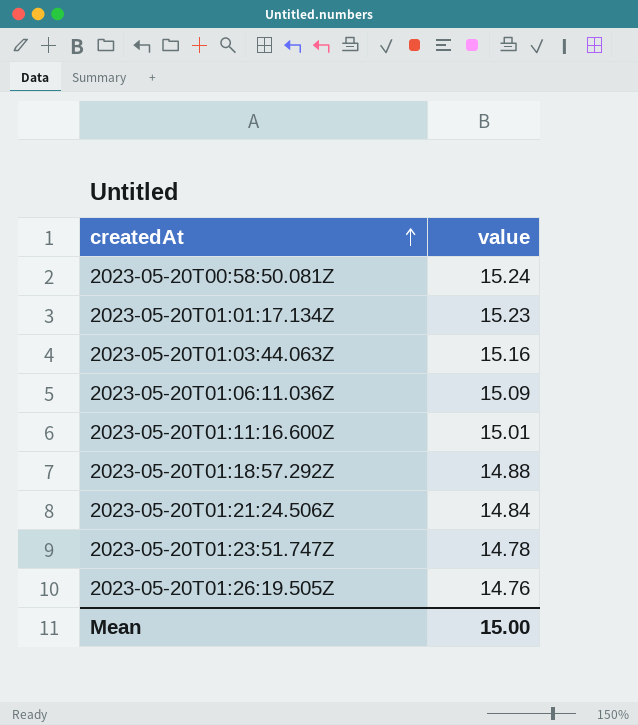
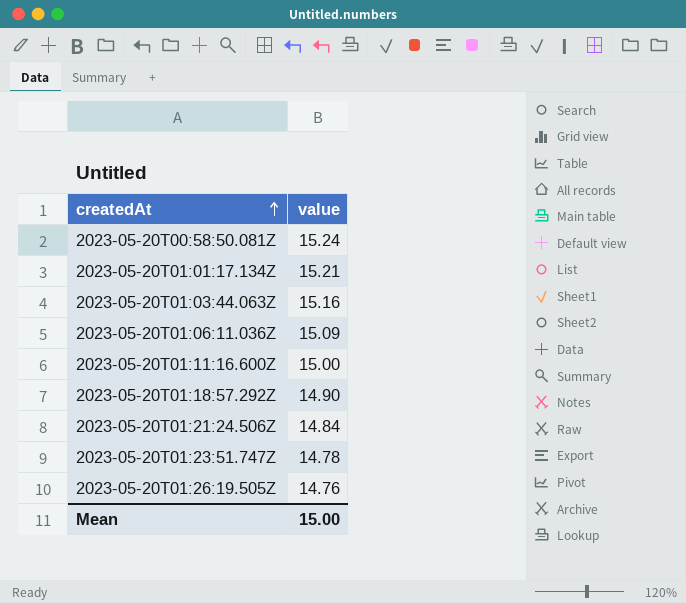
2023-05-20T01:01:17.134Z | value: 15.23 -> 15.21
2023-05-20T01:11:16.600Z | value: 15.01 -> 15.00
2023-05-20T01:18:57.292Z | value: 14.88 -> 14.90

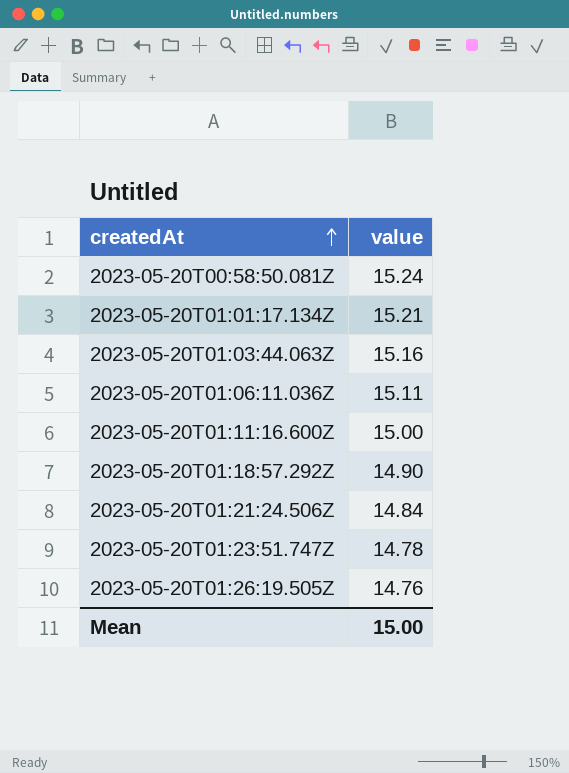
2023-05-20T01:06:11.036Z | value: 15.09 -> 15.11

